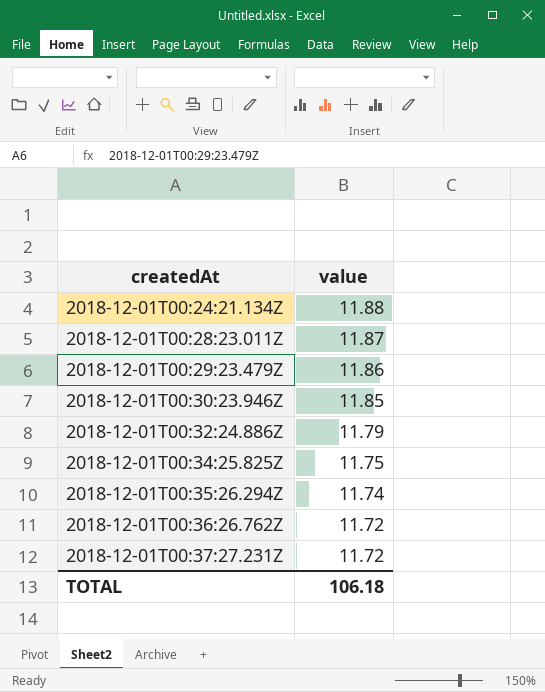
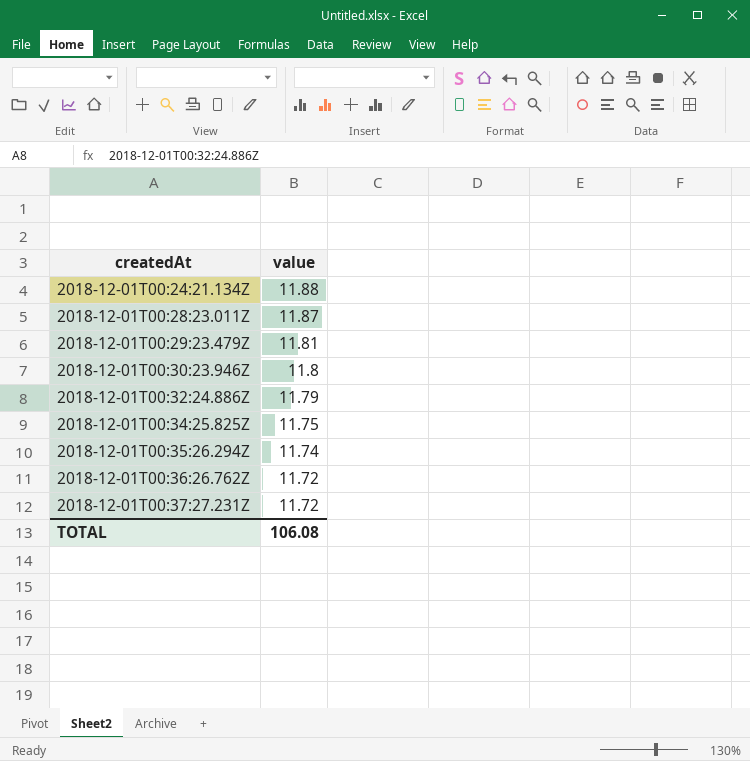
2018-12-01T00:29:23.479Z | value: 11.86 -> 11.81
2018-12-01T00:30:23.946Z | value: 11.85 -> 11.8
TOTAL | value: 106.18 -> 106.08

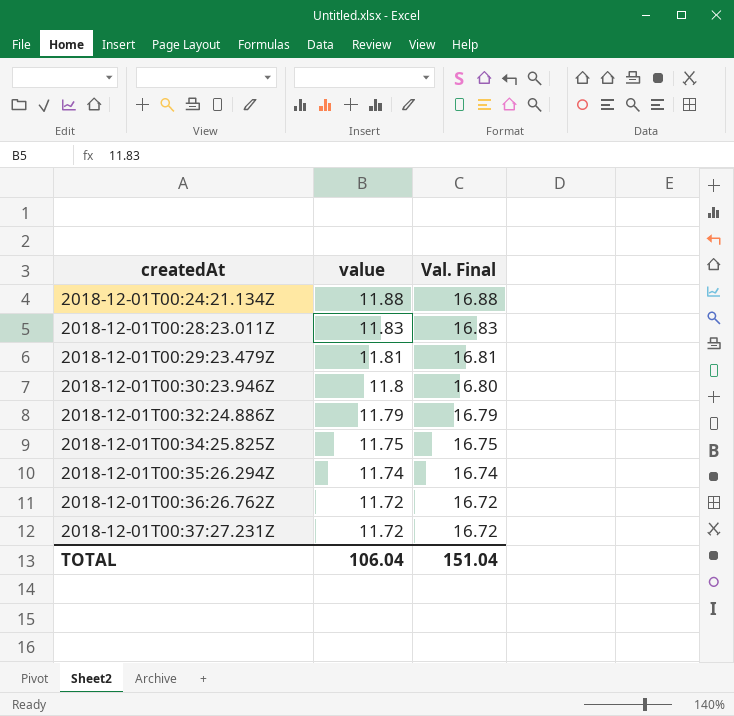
column Val. Final | formula: none -> [value] + 5
2018-12-01T00:28:23.011Z | value: 11.87 -> 11.83
TOTAL | value: 106.08 -> 106.04

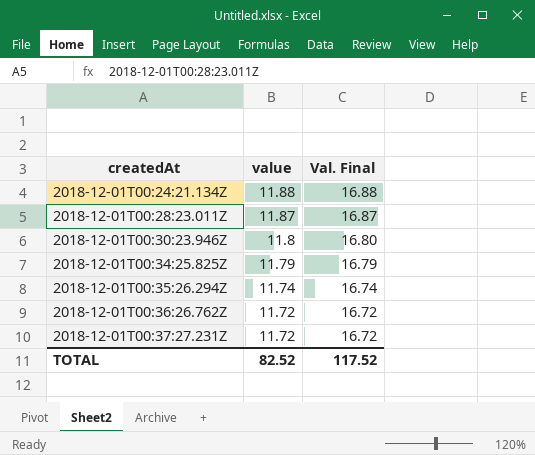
row 2018-12-01T00:29:23.479Z: 11.81 | 16.81 -> none
row 2018-12-01T00:32:24.886Z: 11.79 | 16.79 -> none
2018-12-01T00:28:23.011Z | value: 11.83 -> 11.87
2018-12-01T00:28:23.011Z | Val. Final: 16.83 -> 16.87
2018-12-01T00:34:25.825Z | value: 11.75 -> 11.79
2018-12-01T00:34:25.825Z | Val. Final: 16.75 -> 16.79
TOTAL | value: 106.04 -> 82.52
TOTAL | Val. Final: 151.04 -> 117.52

